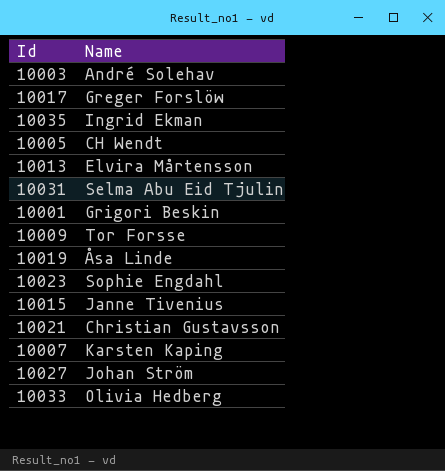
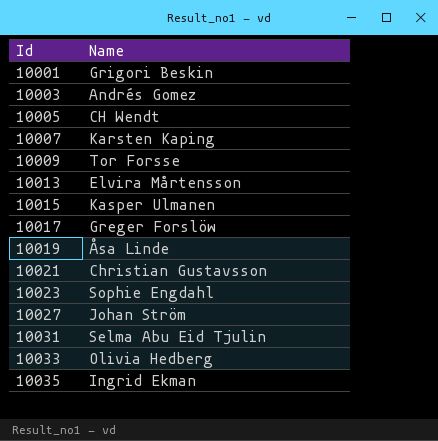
row order: none -> Id ascending
10003 | Name: André Solehav -> Andrés Gomez
10015 | Name: Janne Tivenius -> Kasper Ulmanen

